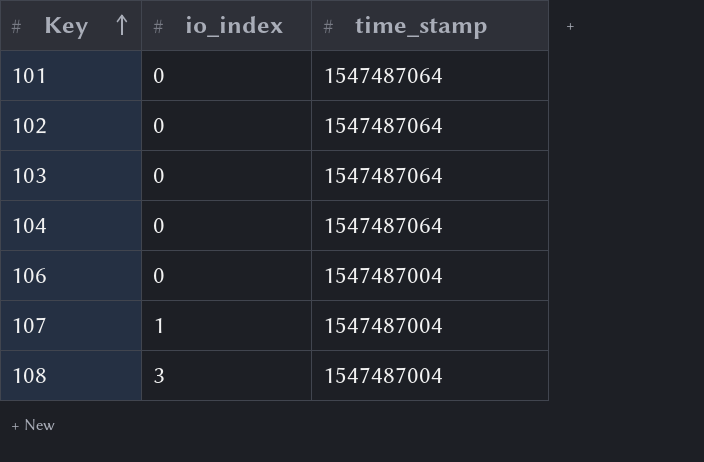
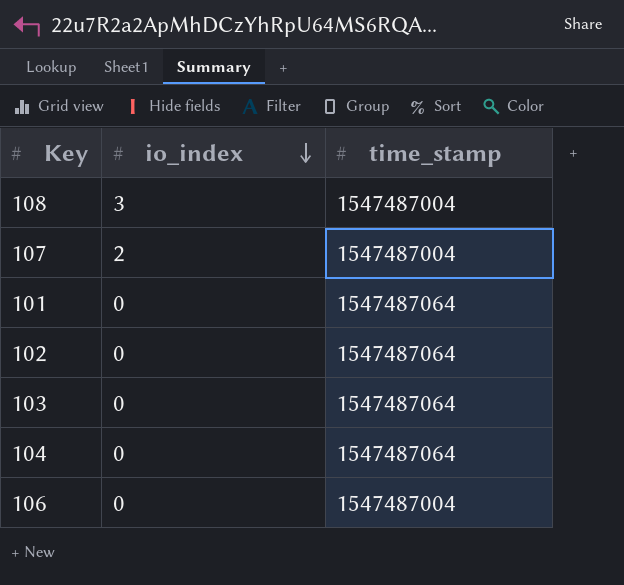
row order: Key ascending -> io_index descending
107 | io_index: 1 -> 2

